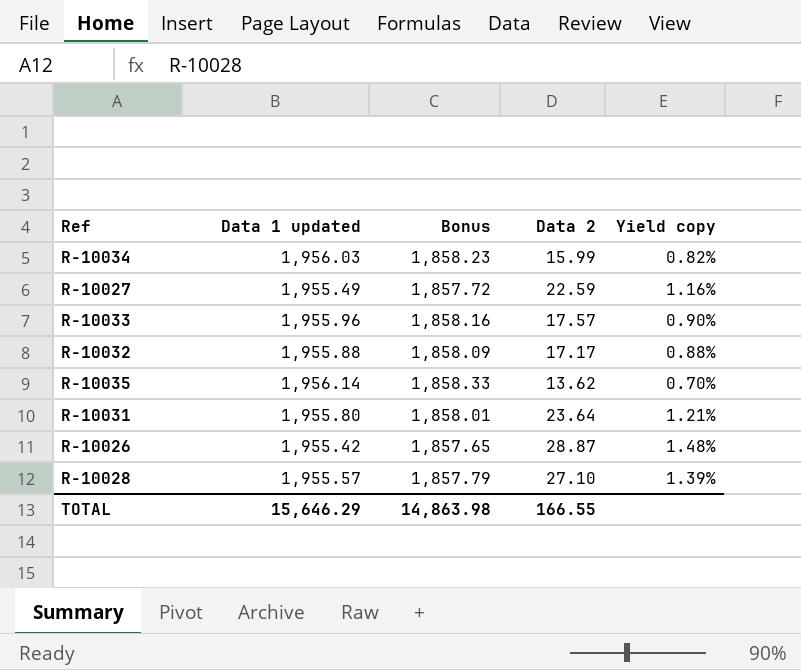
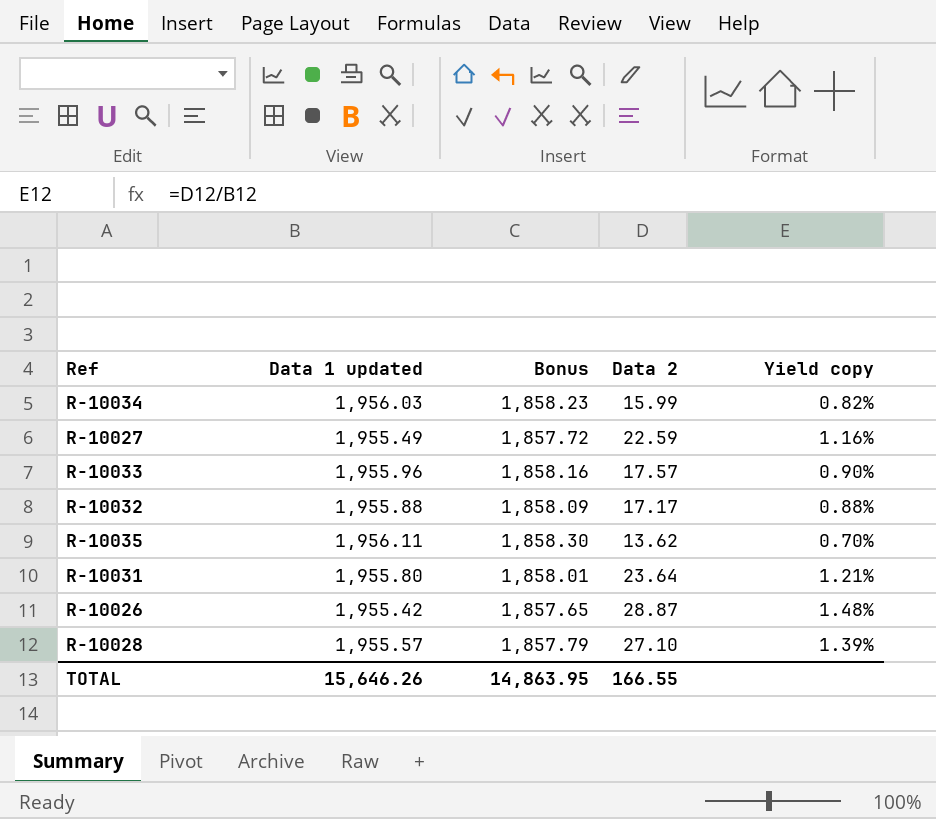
R-10035 | Data 1 updated: 1,956.14 -> 1,956.11
R-10035 | Bonus: 1,858.33 -> 1,858.30
TOTAL | Data 1 updated: 15,646.29 -> 15,646.26
TOTAL | Bonus: 14,863.98 -> 14,863.95

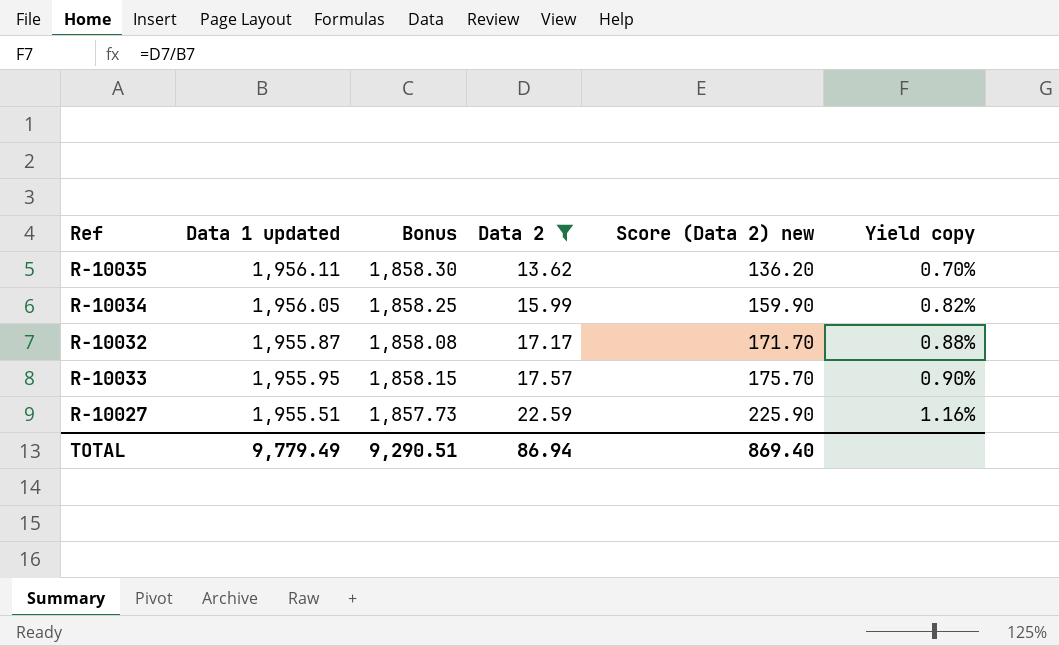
filter: none -> Data 2 <= 22.59
row order: none -> Data 2 ascending
column Score (Data 2) new | formula: none -> [Data 2] * 10
R-10034 | Data 1 updated: 1,956.03 -> 1,956.05
R-10034 | Bonus: 1,858.23 -> 1,858.25
R-10032 | Data 1 updated: 1,955.88 -> 1,955.87
R-10032 | Bonus: 1,858.09 -> 1,858.08
R-10033 | Data 1 updated: 1,955.96 -> 1,955.95
R-10033 | Bonus: 1,858.16 -> 1,858.15
R-10027 | Data 1 updated: 1,955.49 -> 1,955.51
R-10027 | Bonus: 1,857.72 -> 1,857.73
TOTAL | Data 1 updated: 15,646.26 -> 9,779.49
TOTAL | Bonus: 14,863.95 -> 9,290.51
TOTAL | Data 2: 166.55 -> 86.94

